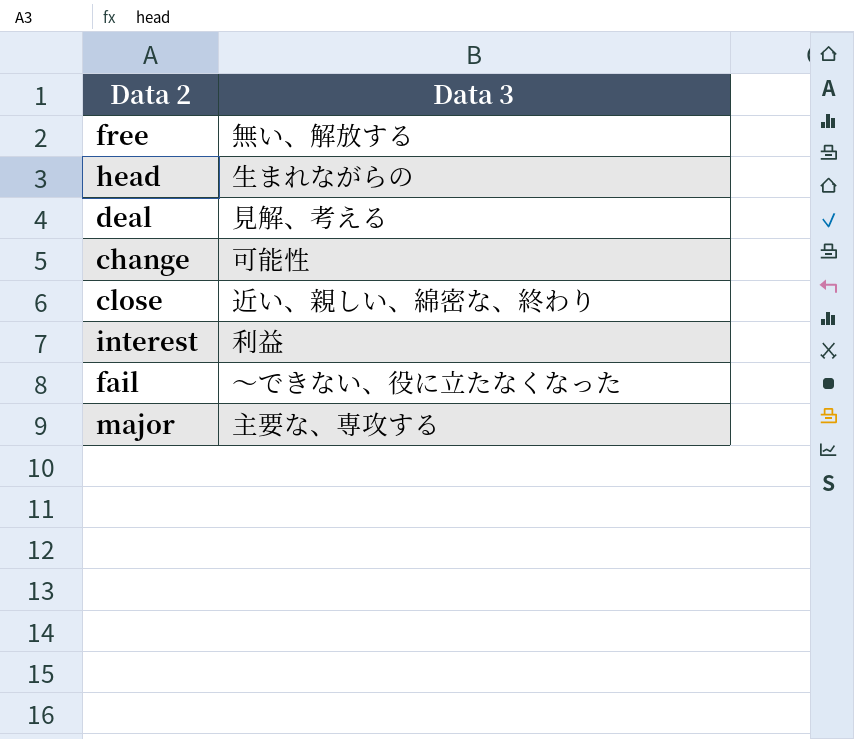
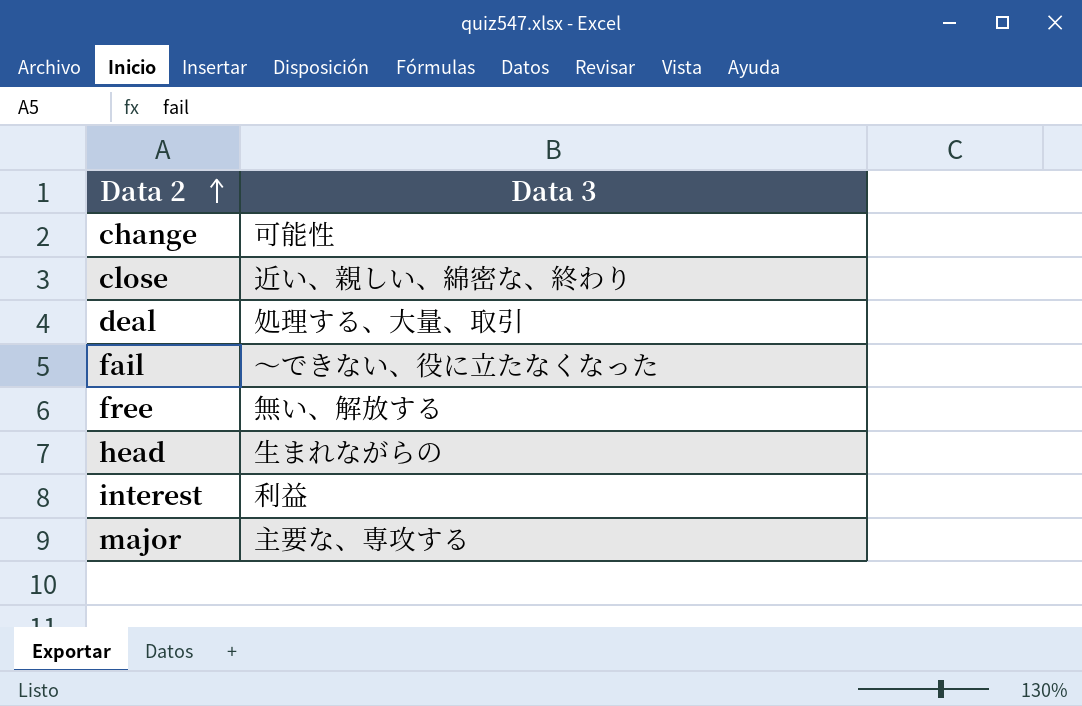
row order: none -> Data 2 ascending
deal | Data 3: 見解、考える -> 処理する、大量、取引

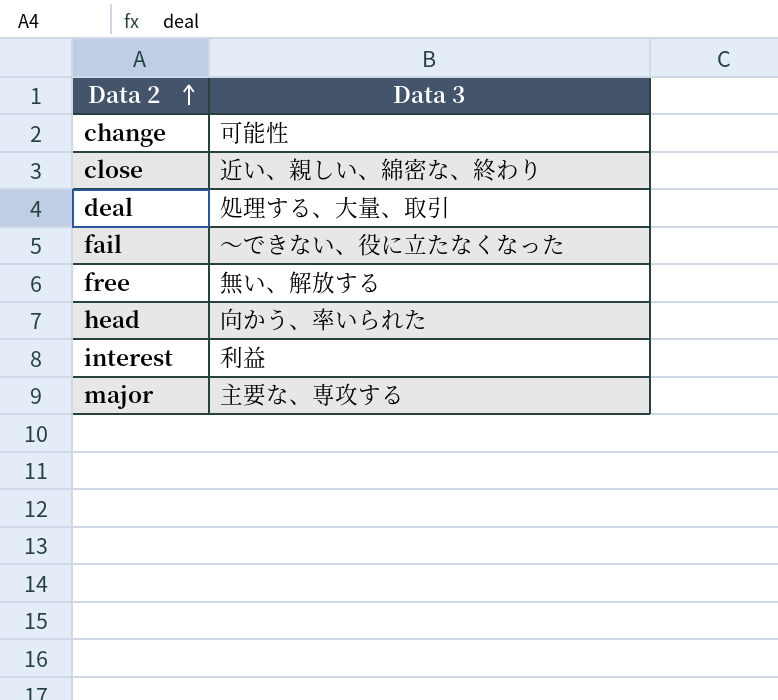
head | Data 3: 生まれながらの -> 向かう、率いられた

